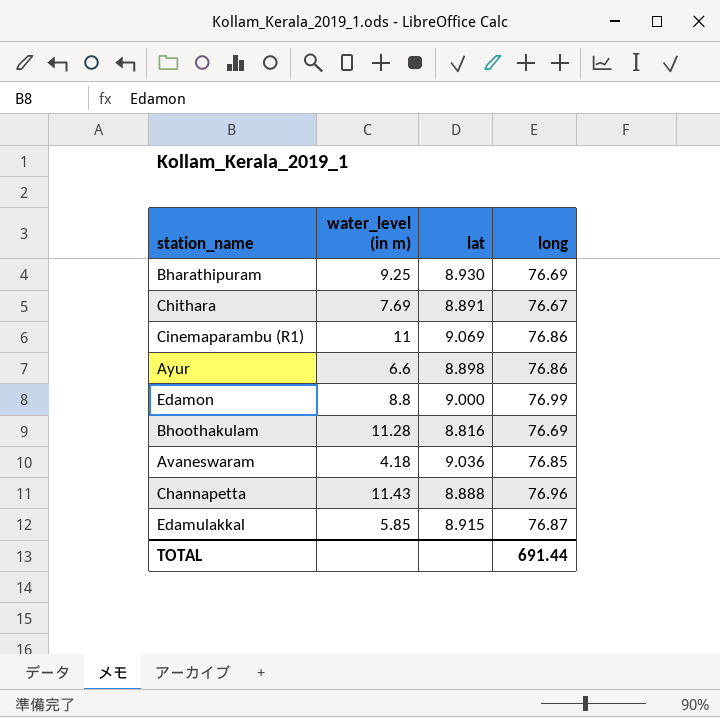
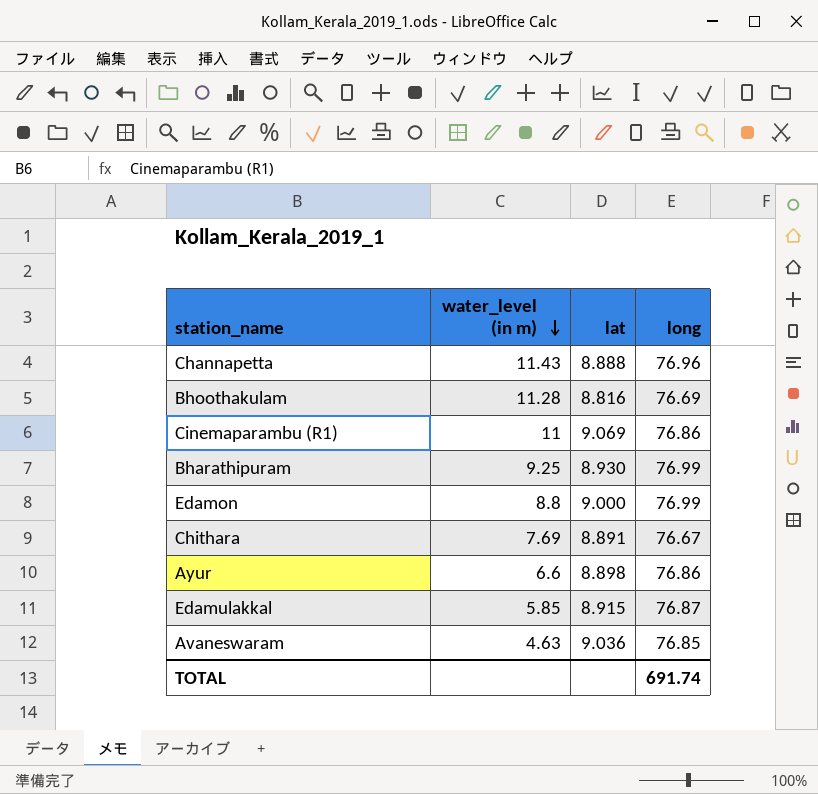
row order: none -> water_level (in m) descending
Bharathipuram | long: 76.69 -> 76.99
Avaneswaram | water_level (in m): 4.18 -> 4.63
TOTAL | long: 691.44 -> 691.74

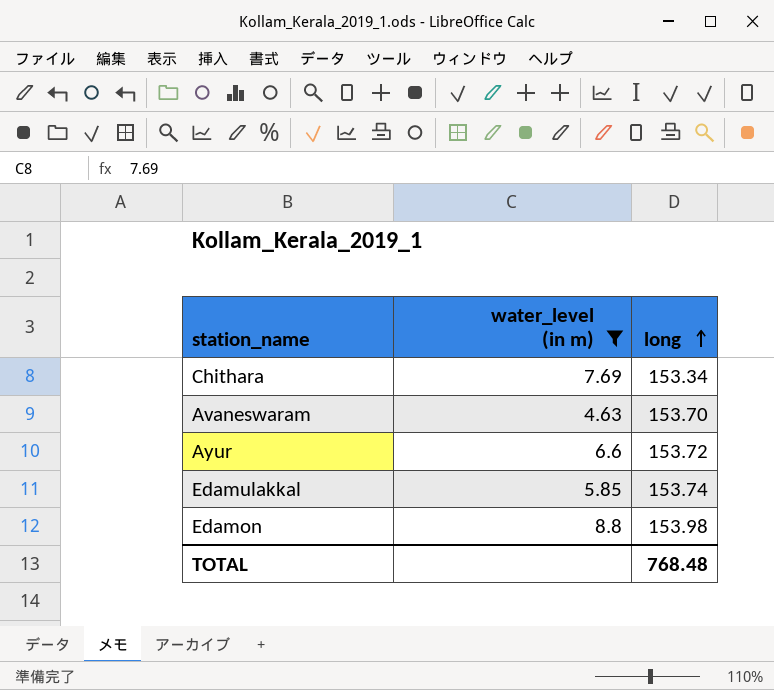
filter: none -> water_level (in m) <= 8.8
row order: water_level (in m) descending -> long ascending
column lat | position: 3 -> none
Chithara | long: 76.67 -> 153.34
Avaneswaram | long: 76.85 -> 153.70
Ayur | long: 76.86 -> 153.72
Edamulakkal | long: 76.87 -> 153.74
Edamon | long: 76.99 -> 153.98
TOTAL | long: 691.74 -> 768.48

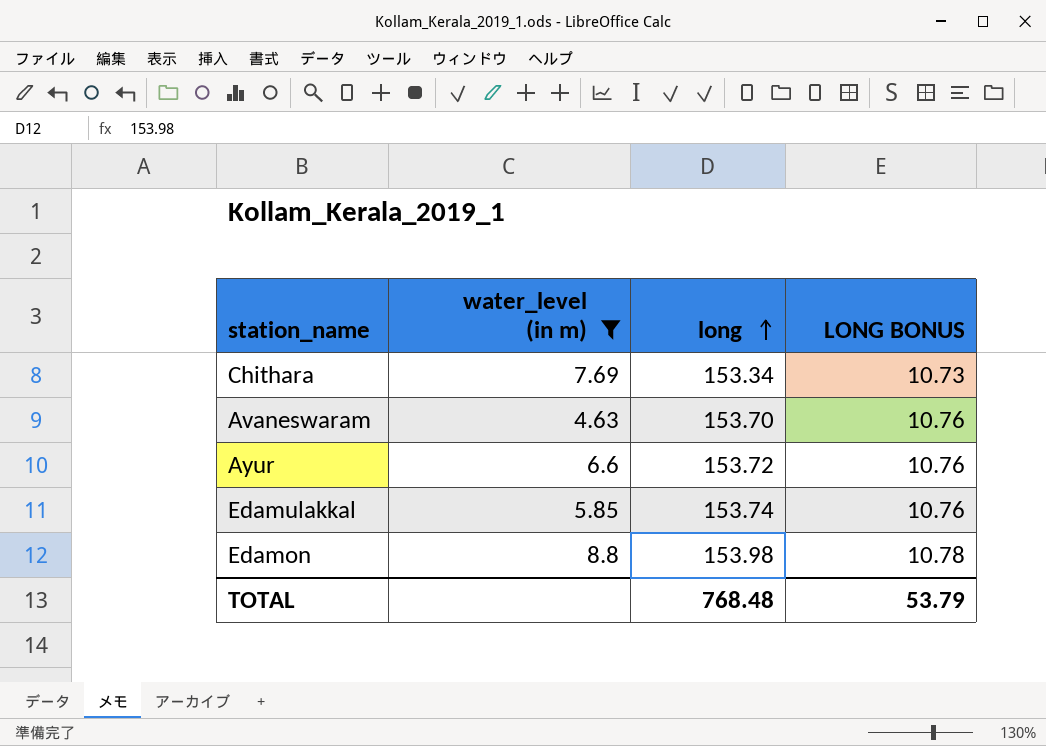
column LONG BONUS | formula: none -> [long] * 0.07

